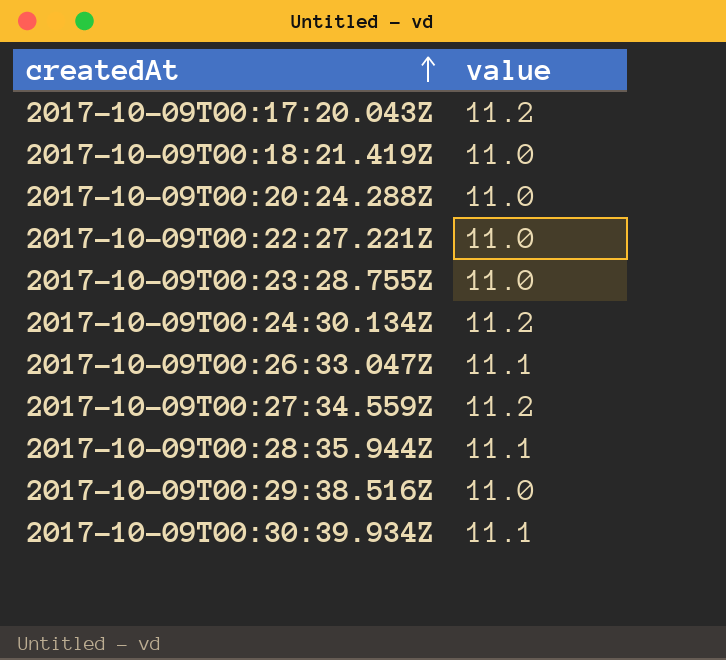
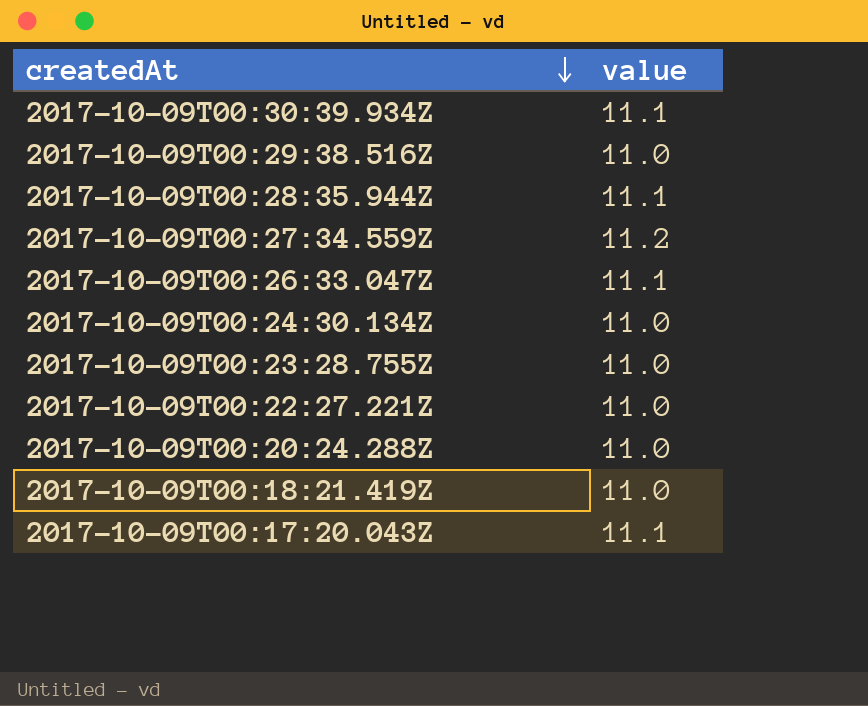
row order: createdAt ascending -> createdAt descending
2017-10-09T00:24:30.134Z | value: 11.2 -> 11.0
2017-10-09T00:17:20.043Z | value: 11.2 -> 11.1

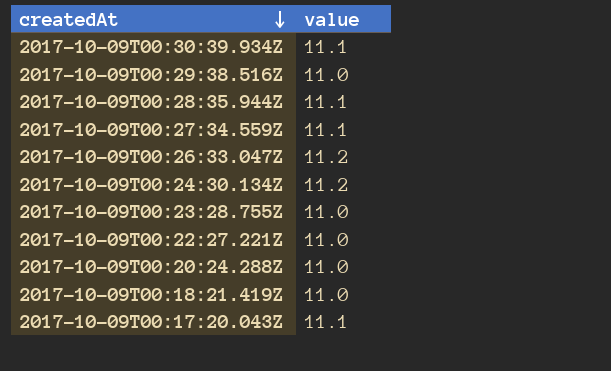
2017-10-09T00:27:34.559Z | value: 11.2 -> 11.1
2017-10-09T00:26:33.047Z | value: 11.1 -> 11.2
2017-10-09T00:24:30.134Z | value: 11.0 -> 11.2

